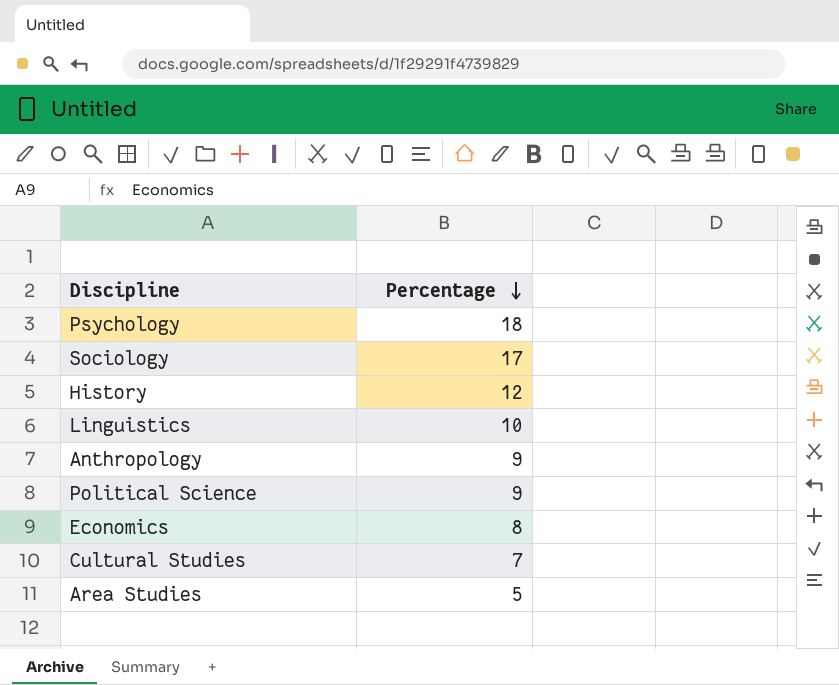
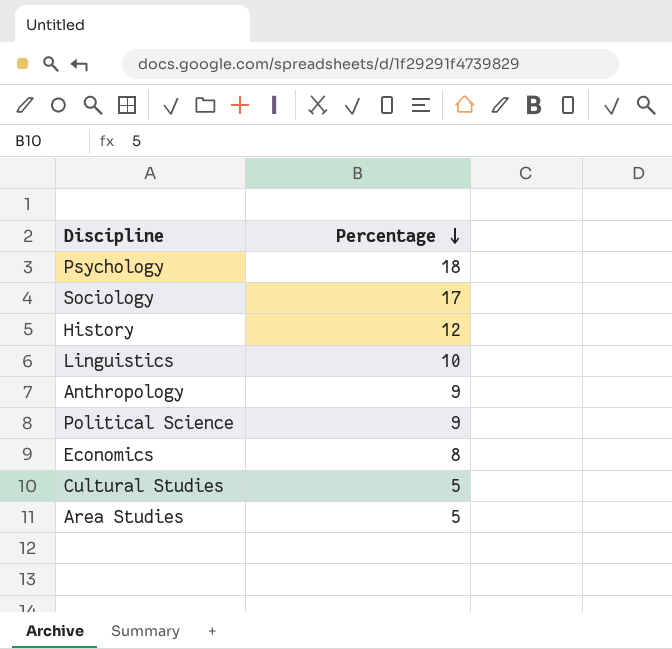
Cultural Studies | Percentage: 7 -> 5

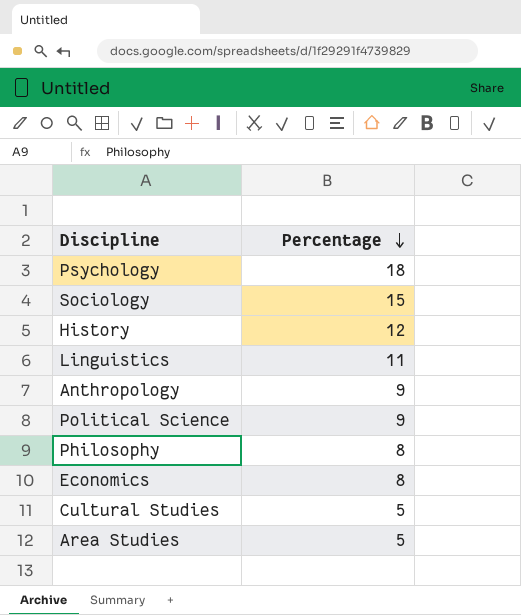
Sociology | Percentage: 17 -> 15
Linguistics | Percentage: 10 -> 11
row Philosophy: none -> 8

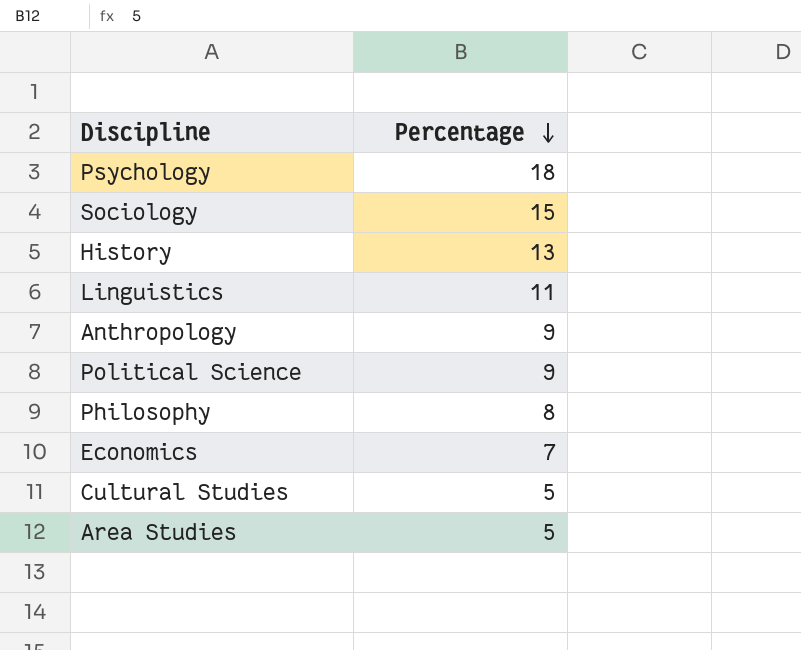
History | Percentage: 12 -> 13
Economics | Percentage: 8 -> 7

